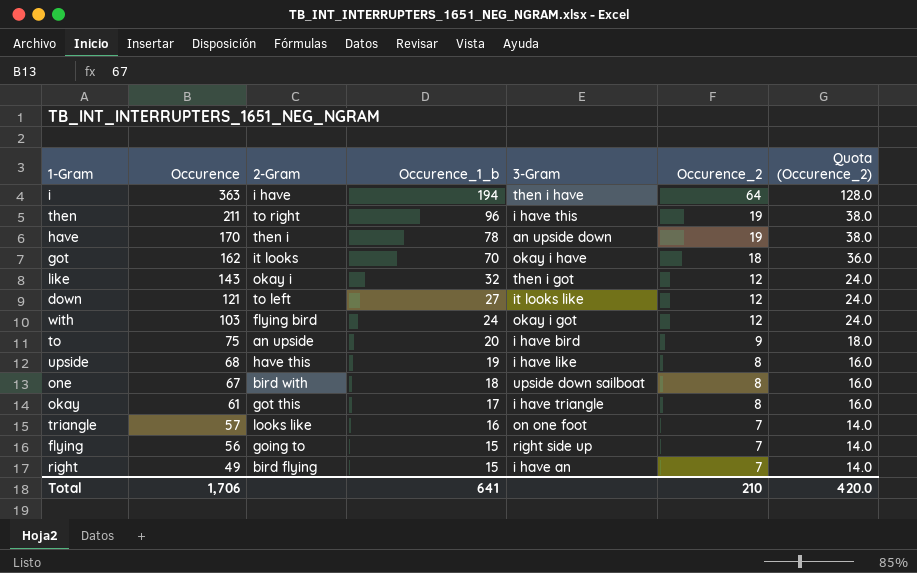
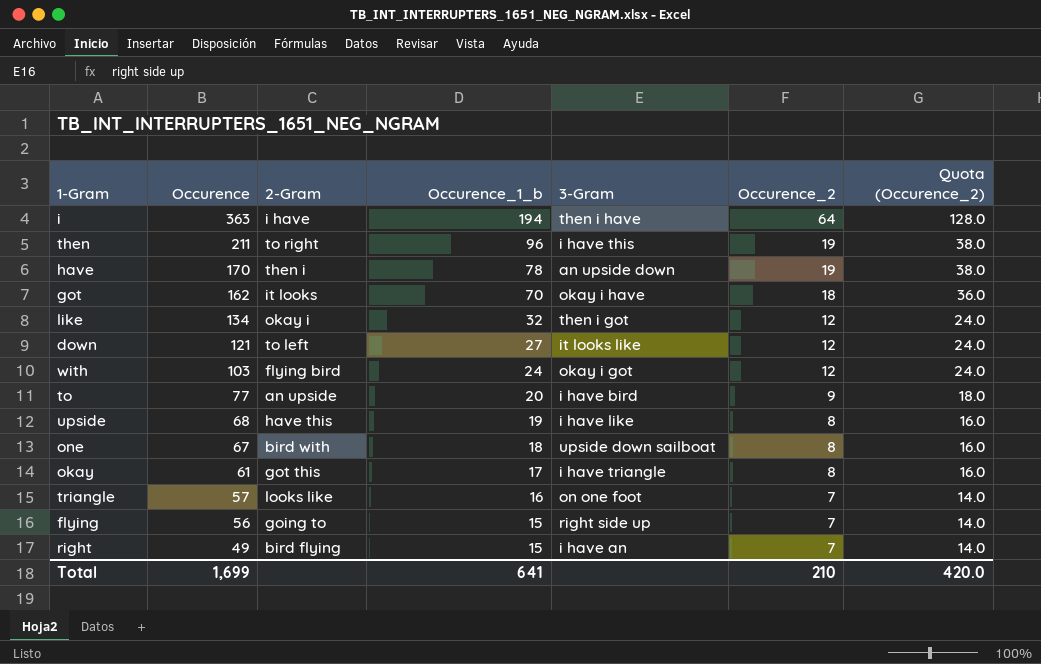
like | Occurence: 143 -> 134
to | Occurence: 75 -> 77
Total | Occurence: 1,706 -> 1,699

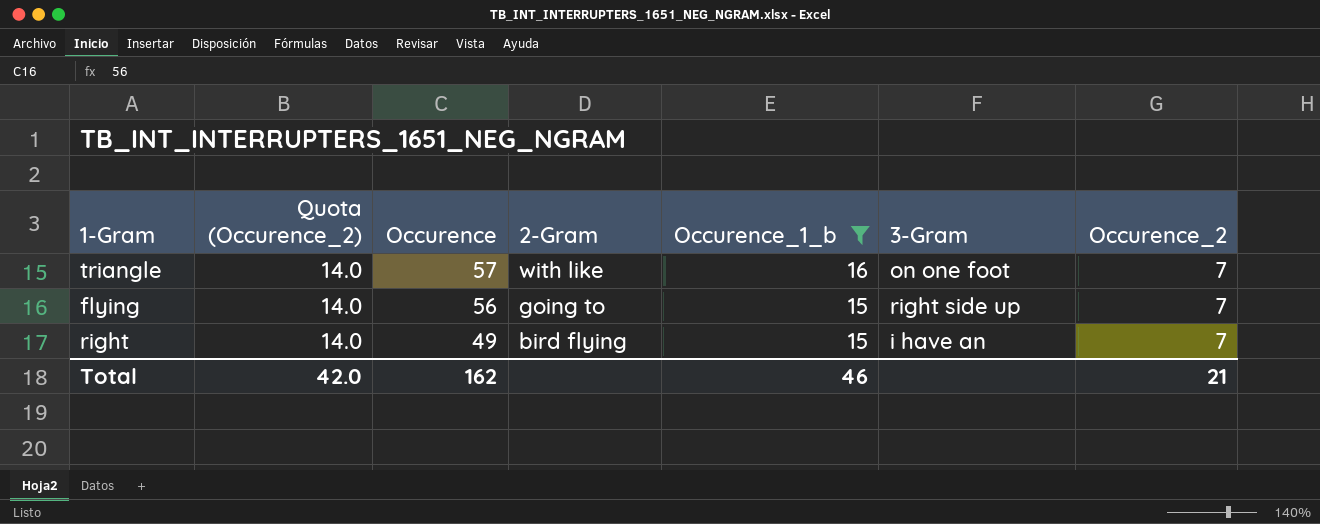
filter: none -> Occurence_1_b <= 16
column Quota (Occurence_2) | position: 7 -> 2
triangle | 2-Gram: looks like -> with like
Total | Quota (Occurence_2): 420.0 -> 42.0
Total | Occurence: 1,699 -> 162
Total | Occurence_1_b: 641 -> 46
Total | Occurence_2: 210 -> 21

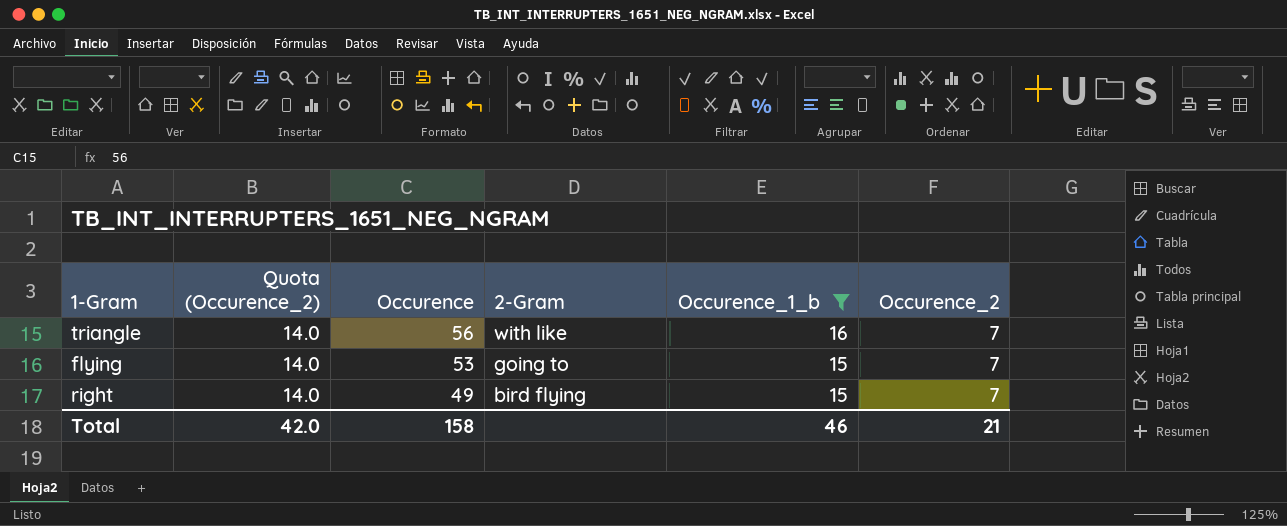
column 3-Gram | position: 6 -> none
triangle | Occurence: 57 -> 56
flying | Occurence: 56 -> 53
Total | Occurence: 162 -> 158

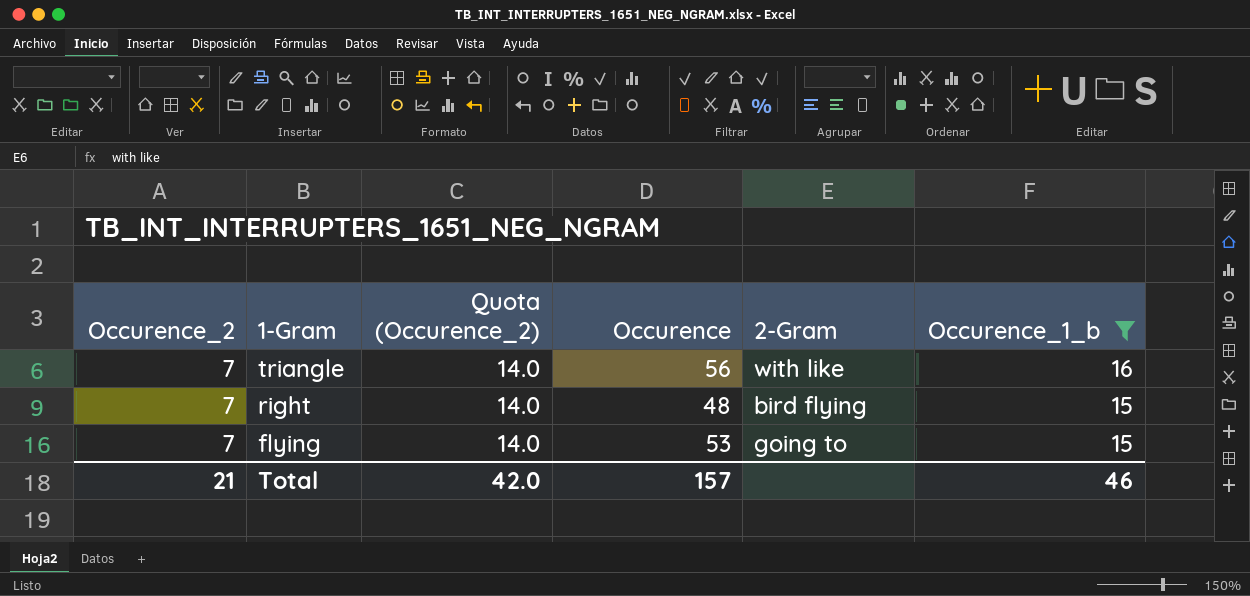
row order: Occurence descending -> 1-Gram descending
column Occurence_2 | position: 6 -> 1
right | Occurence: 49 -> 48
Total | Occurence: 158 -> 157

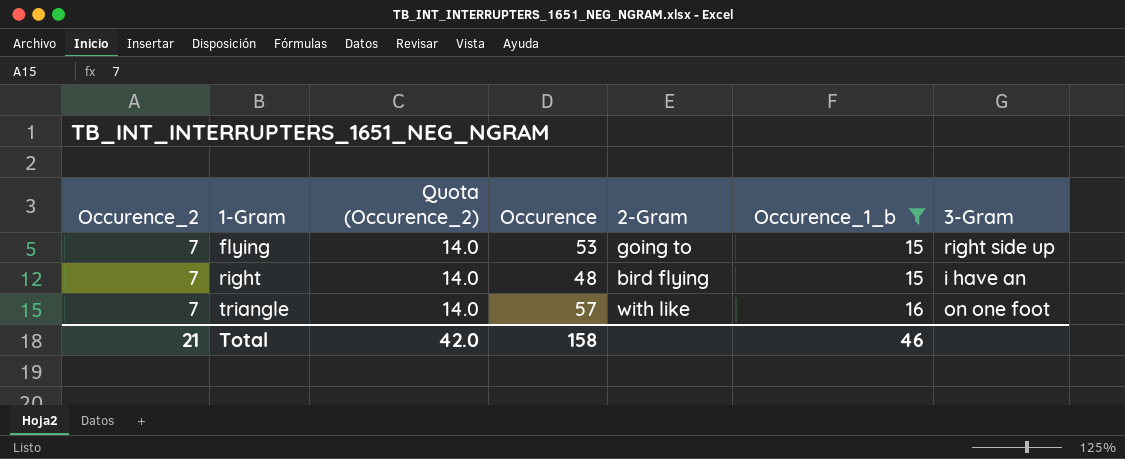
row order: 1-Gram descending -> 1-Gram ascending
column 3-Gram | position: none -> 7
triangle | Occurence: 56 -> 57
Total | Occurence: 157 -> 158

